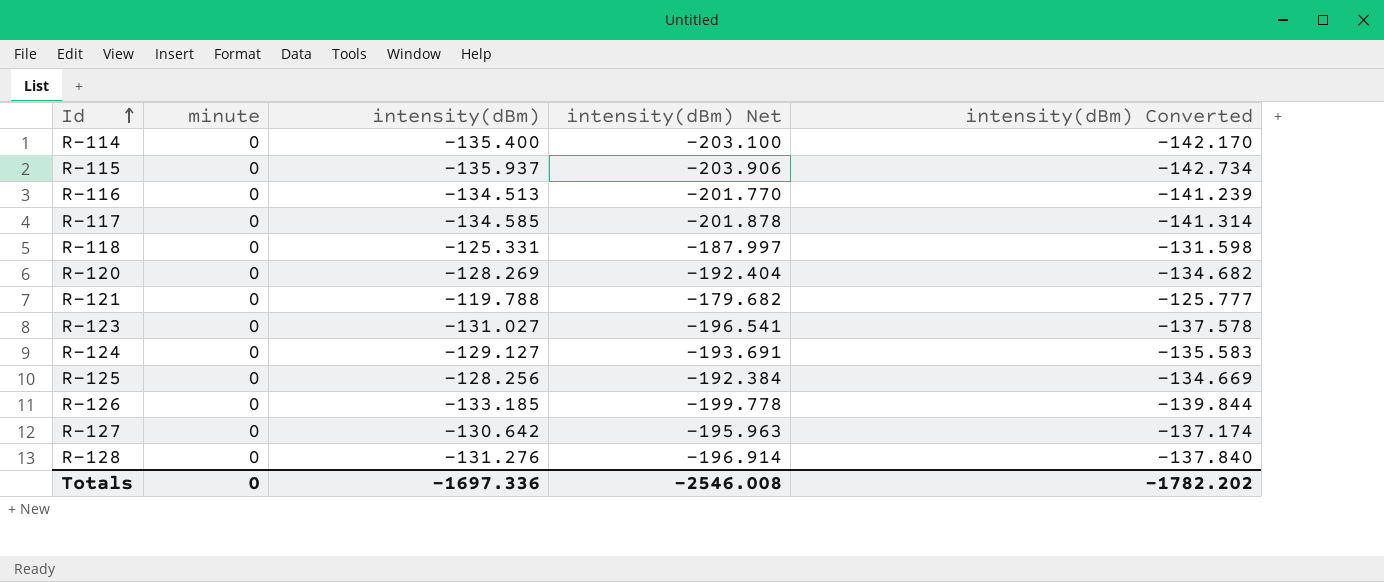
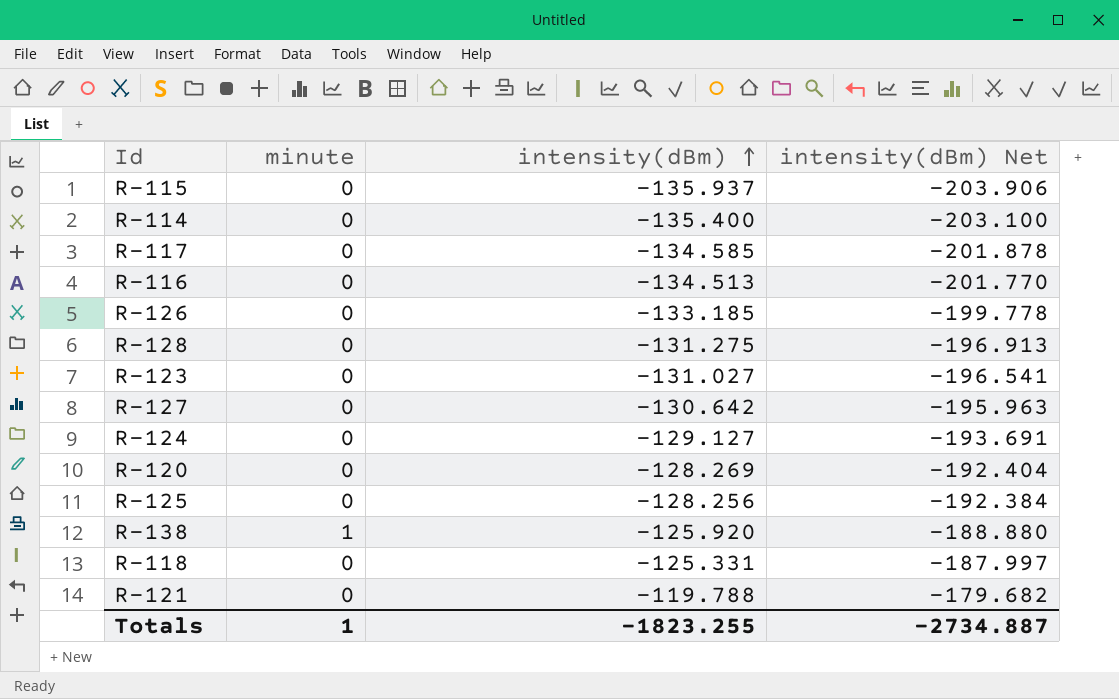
row order: Id ascending -> intensity(dBm) ascending
column intensity(dBm) Converted | formula: [intensity(dBm)] * 1.05 -> none
R-128 | intensity(dBm): -131.276 -> -131.275
R-128 | intensity(dBm) Net: -196.914 -> -196.913
row R-138: none -> 1 | -125.920 | -188.880
Totals | minute: 0 -> 1
Totals | intensity(dBm): -1697.336 -> -1823.255
Totals | intensity(dBm) Net: -2546.008 -> -2734.887

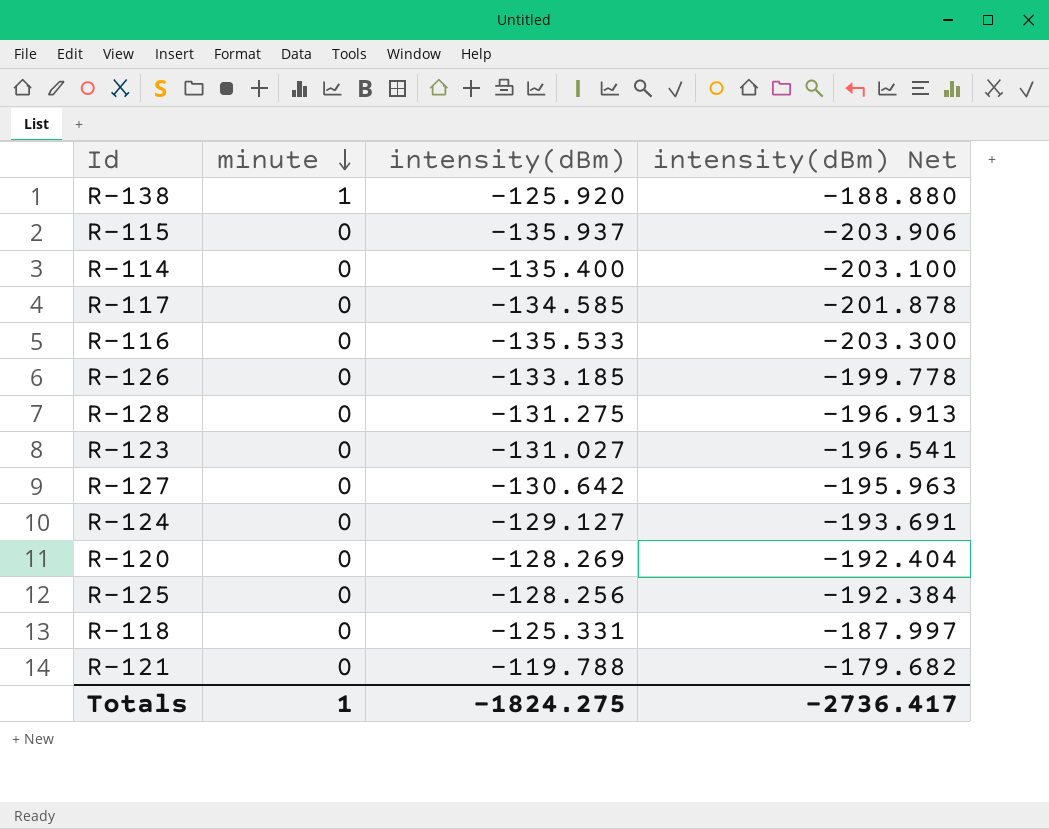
row order: intensity(dBm) ascending -> minute descending
R-116 | intensity(dBm): -134.513 -> -135.533
R-116 | intensity(dBm) Net: -201.770 -> -203.300
Totals | intensity(dBm): -1823.255 -> -1824.275
Totals | intensity(dBm) Net: -2734.887 -> -2736.417

